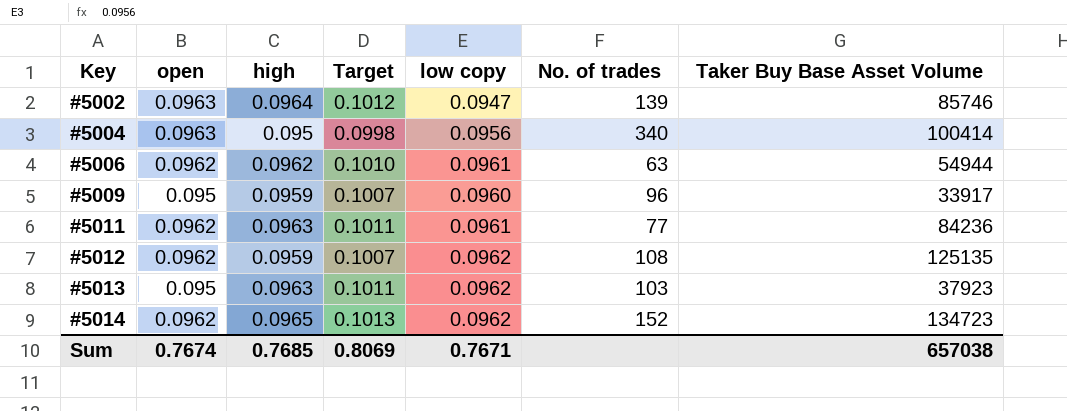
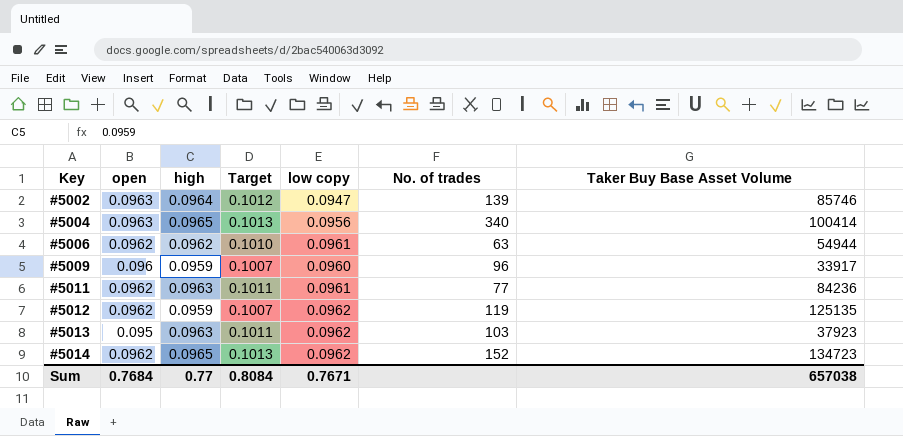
#5004 | high: 0.095 -> 0.0965
#5004 | Target: 0.0998 -> 0.1013
#5009 | open: 0.095 -> 0.096
#5012 | No. of trades: 108 -> 119
Sum | open: 0.7674 -> 0.7684
Sum | high: 0.7685 -> 0.77
Sum | Target: 0.8069 -> 0.8084

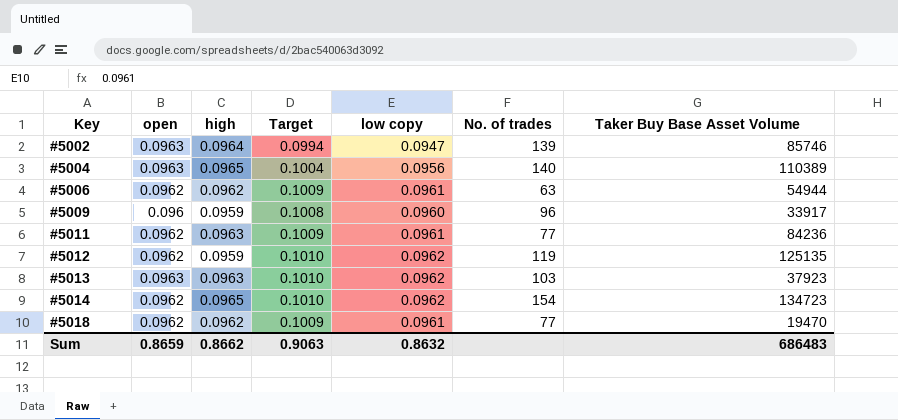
column Target | formula: [high] * 1.05 -> [low copy] * 1.05
#5004 | No. of trades: 340 -> 140
#5004 | Taker Buy Base Asset Volume: 100414 -> 110389
#5013 | open: 0.095 -> 0.0963
#5014 | No. of trades: 152 -> 154
row #5018: none -> 0.0962 | 0.0962 | 0.1009 | 0.0961 | 77 | 19470
Sum | open: 0.7684 -> 0.8659
Sum | high: 0.77 -> 0.8662
Sum | Target: 0.8084 -> 0.9063
Sum | low copy: 0.7671 -> 0.8632
Sum | Taker Buy Base Asset Volume: 657038 -> 686483

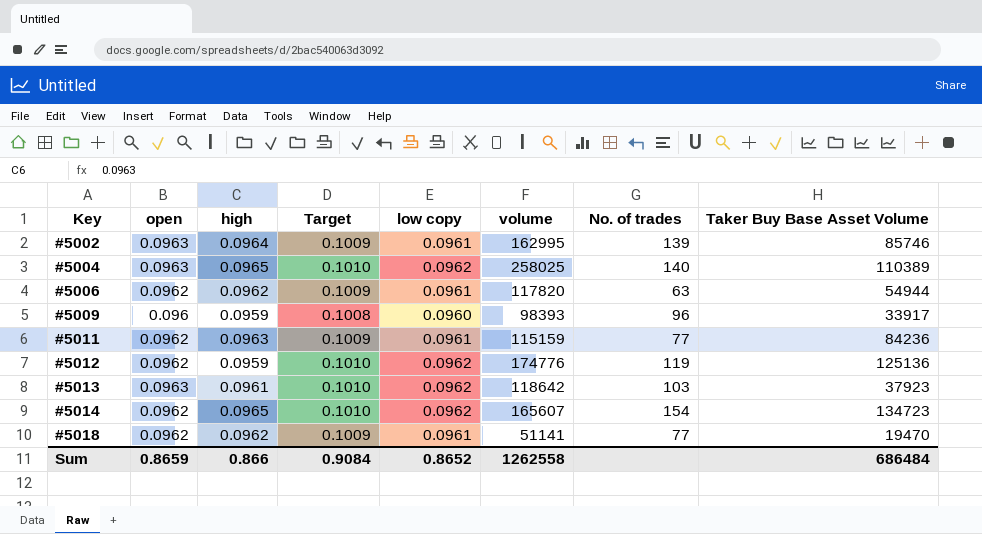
column volume | position: none -> 6
#5002 | Target: 0.0994 -> 0.1009
#5002 | low copy: 0.0947 -> 0.0961
#5004 | Target: 0.1004 -> 0.1010
#5004 | low copy: 0.0956 -> 0.0962
#5012 | Taker Buy Base Asset Volume: 125135 -> 125136
#5013 | high: 0.0963 -> 0.0961
Sum | high: 0.8662 -> 0.866
Sum | Target: 0.9063 -> 0.9084
Sum | low copy: 0.8632 -> 0.8652
Sum | Taker Buy Base Asset Volume: 686483 -> 686484

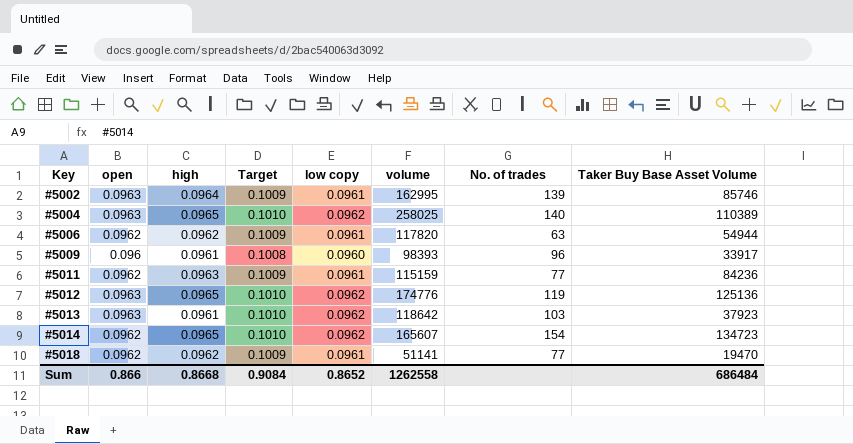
#5009 | high: 0.0959 -> 0.0961
#5012 | open: 0.0962 -> 0.0963
#5012 | high: 0.0959 -> 0.0965
Sum | open: 0.8659 -> 0.866
Sum | high: 0.866 -> 0.8668

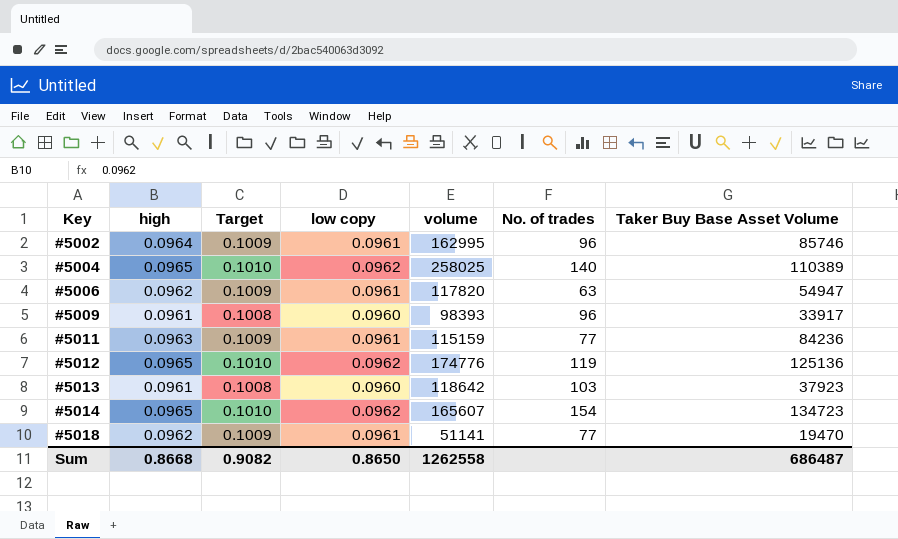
column open | position: 2 -> none
#5002 | No. of trades: 139 -> 96
#5006 | Taker Buy Base Asset Volume: 54944 -> 54947
#5013 | Target: 0.1010 -> 0.1008
#5013 | low copy: 0.0962 -> 0.0960
Sum | Target: 0.9084 -> 0.9082
Sum | low copy: 0.8652 -> 0.8650
Sum | Taker Buy Base Asset Volume: 686484 -> 686487

